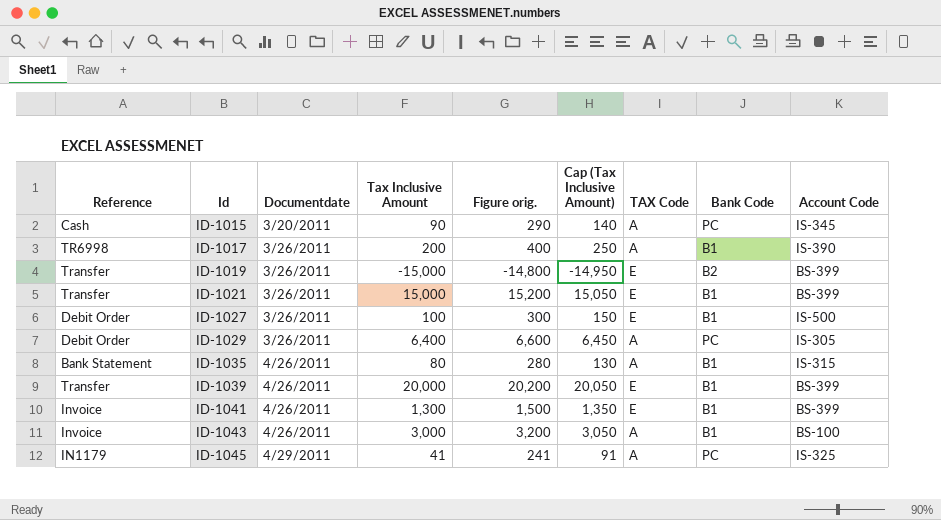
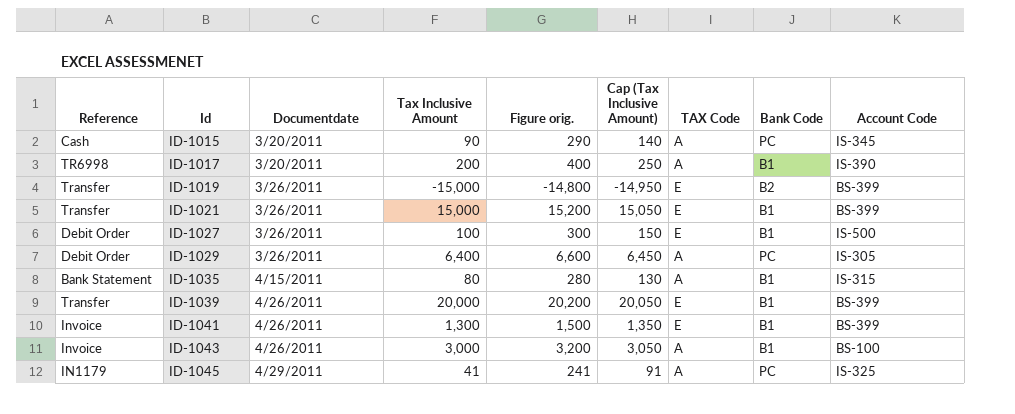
ID-1017 | Documentdate: 3/26/2011 -> 3/20/2011
ID-1035 | Documentdate: 4/26/2011 -> 4/15/2011

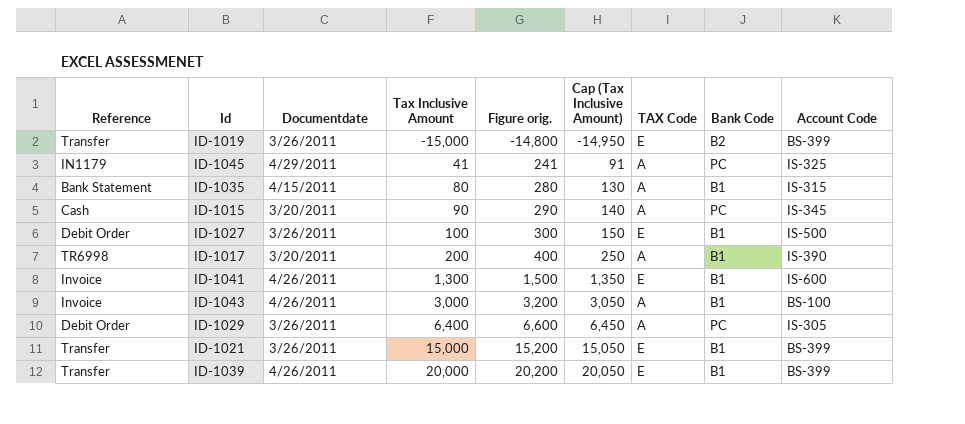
row order: Id ascending -> Tax Inclusive Amount ascending
ID-1041 | Account Code: BS-399 -> IS-600

